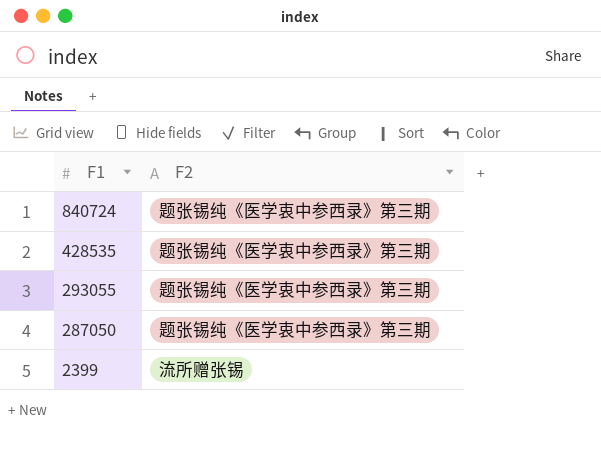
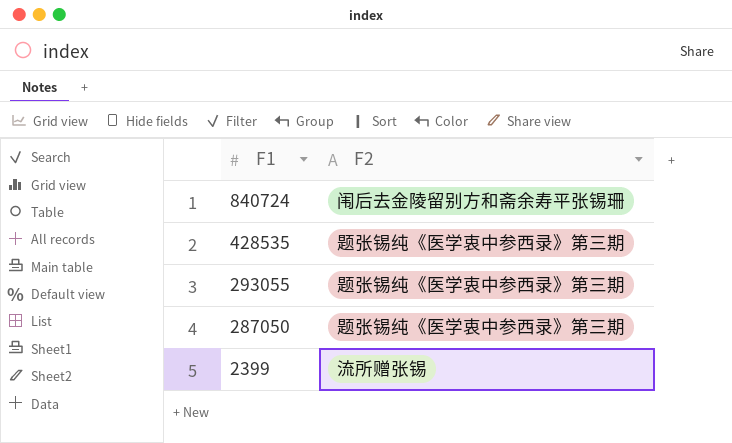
840724 | F2: 题张锡纯《医学衷中参西录》第三期 -> 闱后去金陵留别方和斋余寿平张锡珊

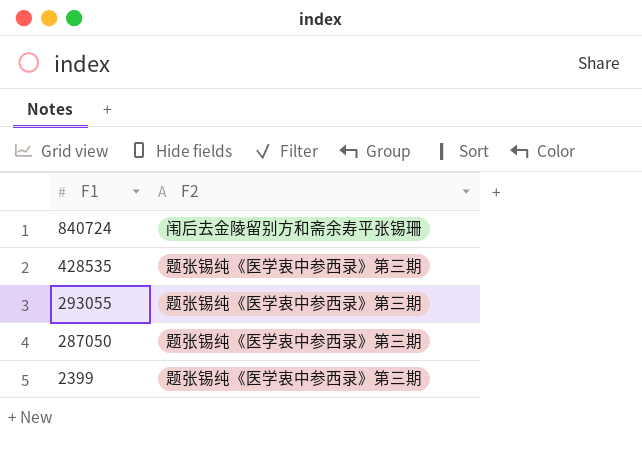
2399 | F2: 流所赠张锡 -> 题张锡纯《医学衷中参西录》第三期

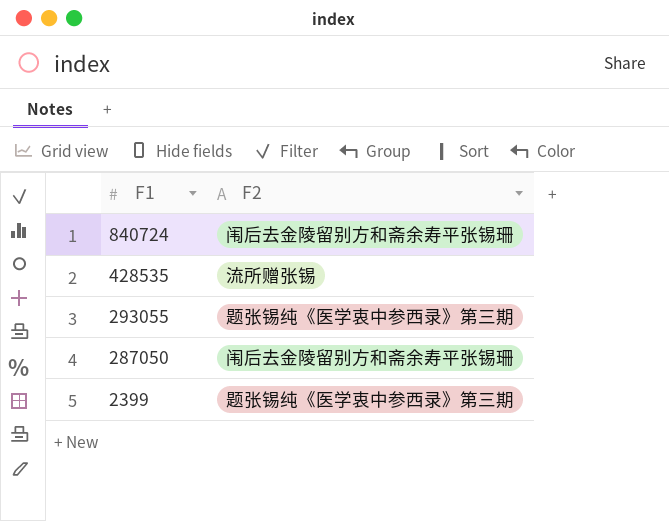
428535 | F2: 题张锡纯《医学衷中参西录》第三期 -> 流所赠张锡
287050 | F2: 题张锡纯《医学衷中参西录》第三期 -> 闱后去金陵留别方和斋余寿平张锡珊

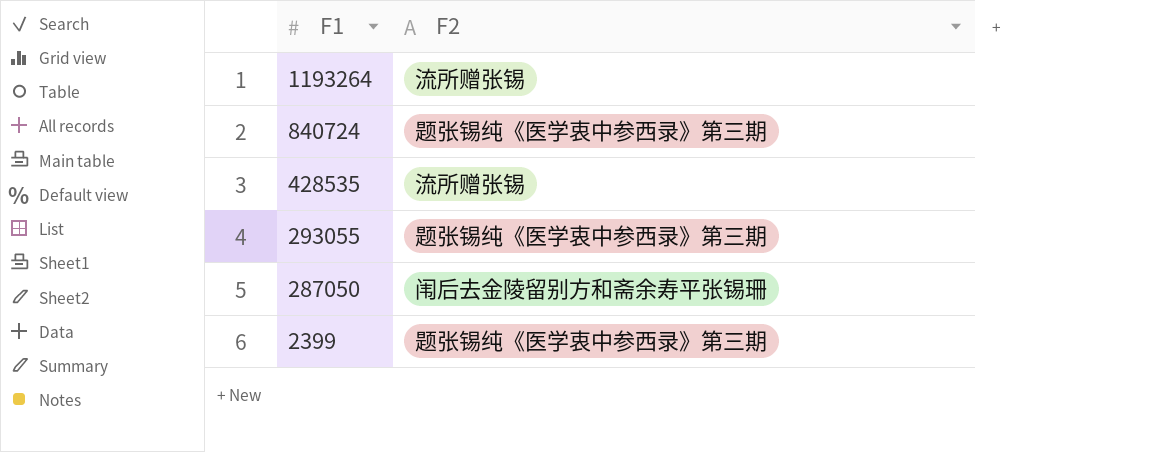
row 1193264: none -> 流所赠张锡
840724 | F2: 闱后去金陵留别方和斋余寿平张锡珊 -> 题张锡纯《医学衷中参西录》第三期

